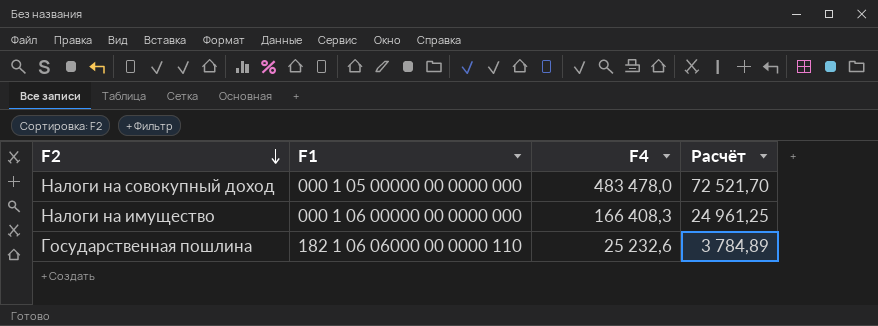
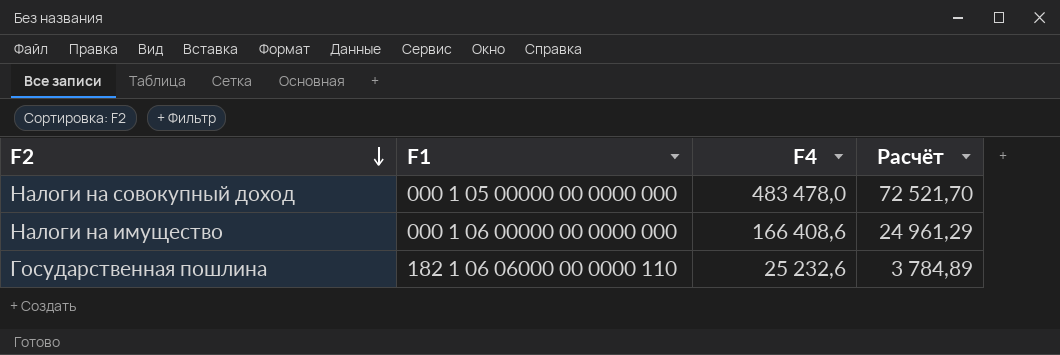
Налоги на имущество | F4: 166 408,3 -> 166 408,6
Налоги на имущество | Расчёт: 24 961,25 -> 24 961,29

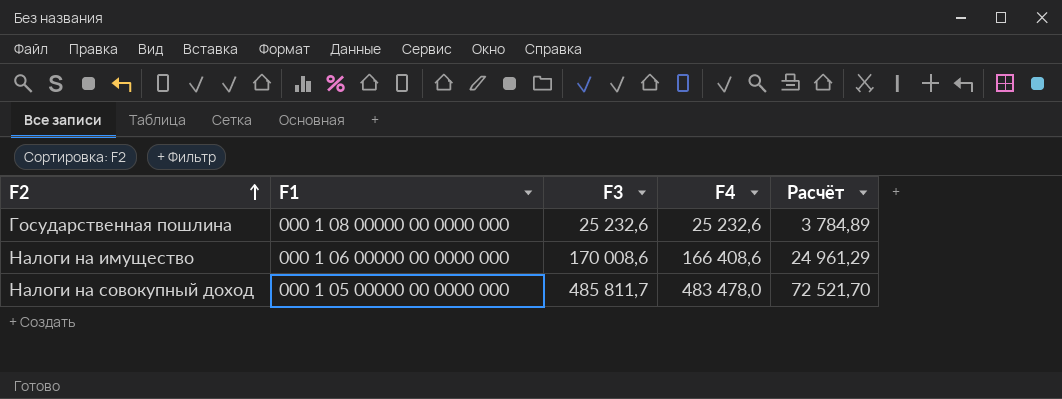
row order: F2 descending -> F2 ascending
column F3 | position: none -> 3
Государственная пошлина | F1: 182 1 06 06000 00 0000 110 -> 000 1 08 00000 00 0000 000

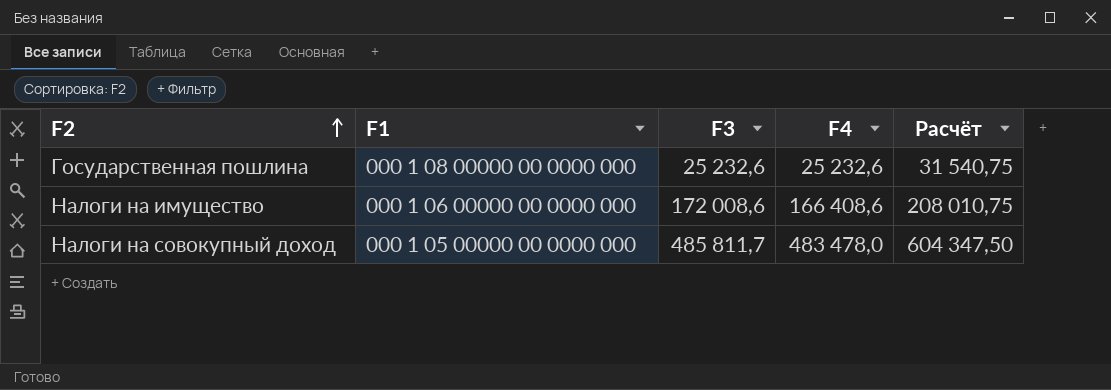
column Расчёт | formula: [F4] * 0,15 -> [F4] * 1,25
Налоги на имущество | F3: 170 008,6 -> 172 008,6

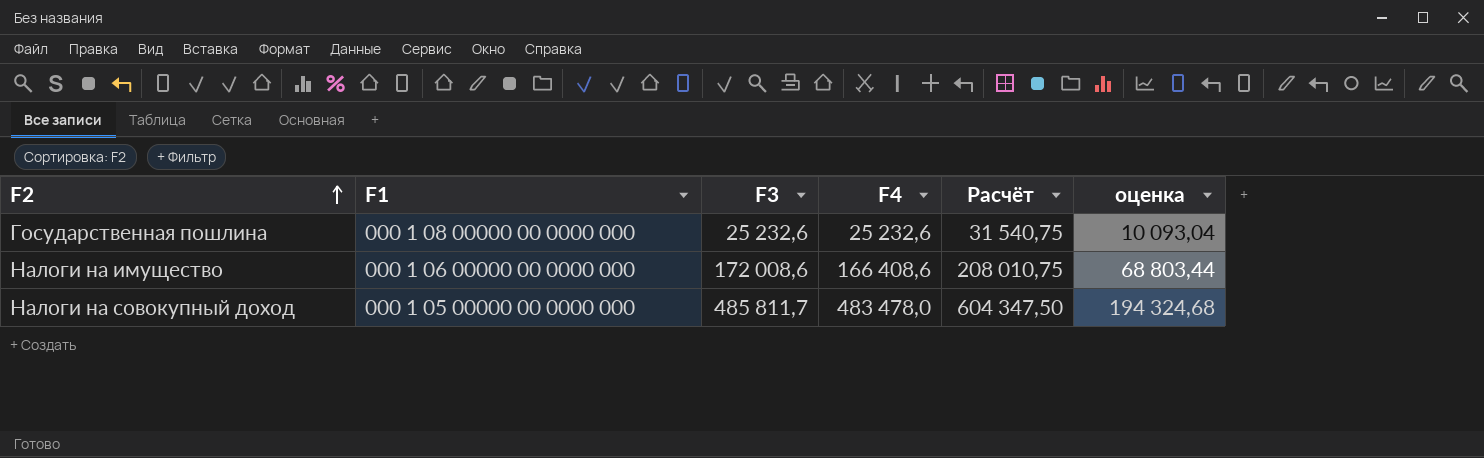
column оценка | formula: none -> [F3] * 0,4

